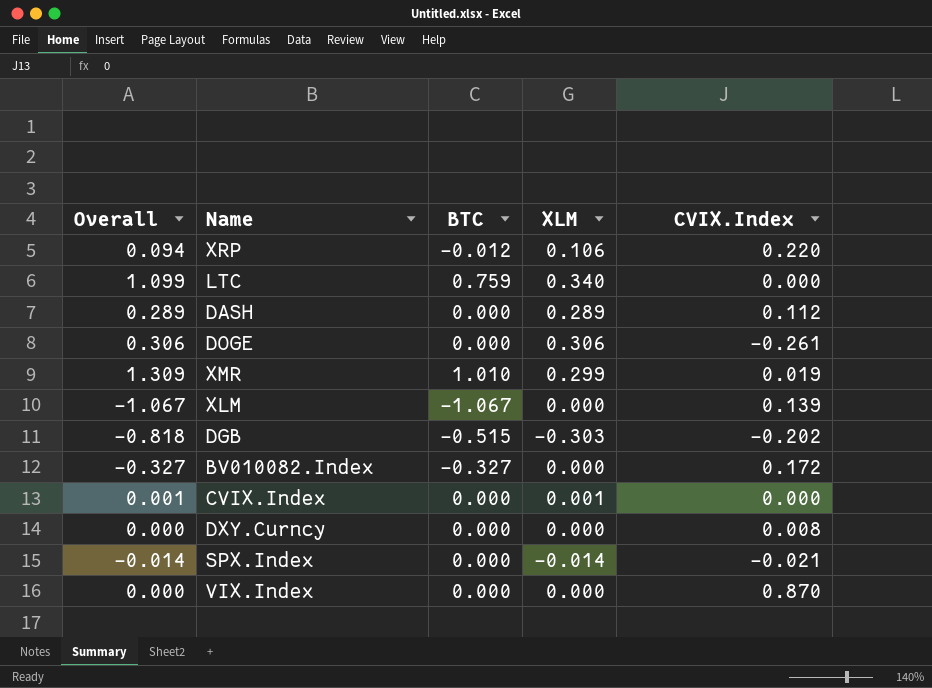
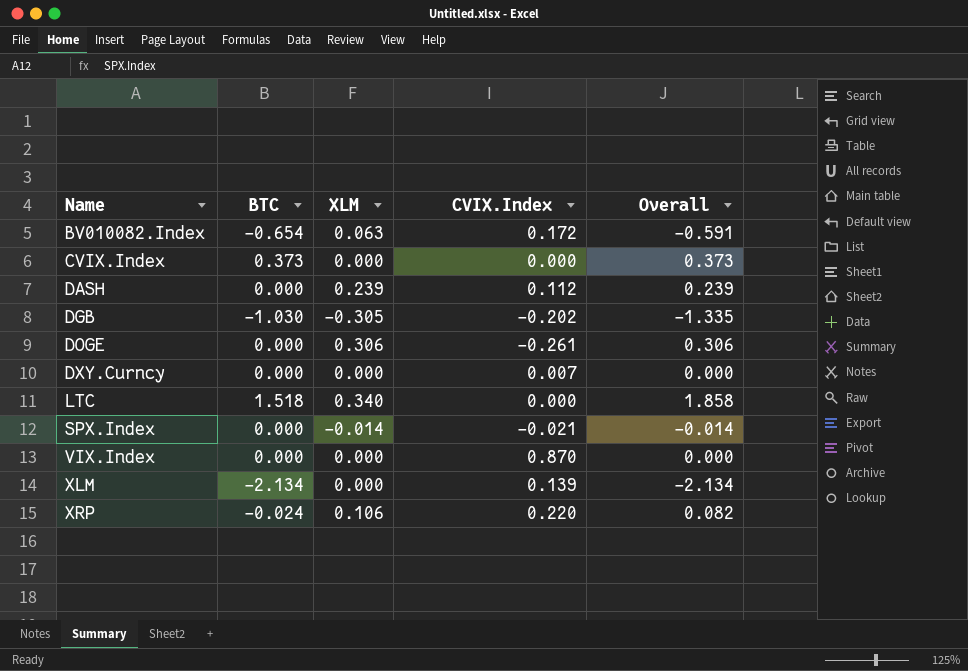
row order: none -> Name ascending
column Overall | position: 1 -> 5
row XMR: 1.309 | 1.010 | 0.299 | 0.019 -> none
BV010082.Index | BTC: -0.327 -> -0.654
BV010082.Index | XLM: 0.000 -> 0.063
BV010082.Index | Overall: -0.327 -> -0.591
CVIX.Index | BTC: 0.000 -> 0.373
CVIX.Index | XLM: 0.001 -> 0.000
CVIX.Index | Overall: 0.001 -> 0.373
DASH | XLM: 0.289 -> 0.239
DASH | Overall: 0.289 -> 0.239
DGB | BTC: -0.515 -> -1.030
DGB | XLM: -0.303 -> -0.305
DGB | Overall: -0.818 -> -1.335
DXY.Curncy | CVIX.Index: 0.008 -> 0.007
LTC | BTC: 0.759 -> 1.518
LTC | Overall: 1.099 -> 1.858
XLM | BTC: -1.067 -> -2.134
XLM | Overall: -1.067 -> -2.134
XRP | BTC: -0.012 -> -0.024
XRP | Overall: 0.094 -> 0.082

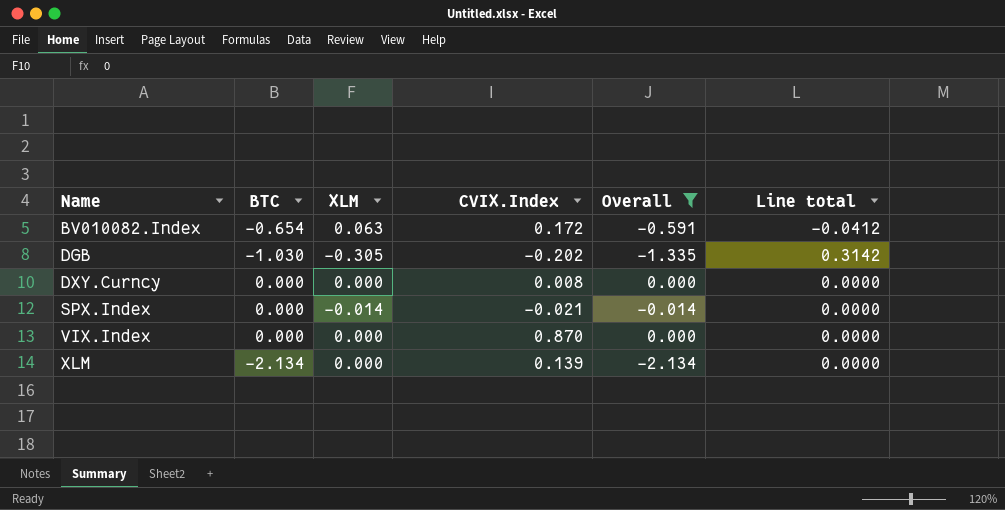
filter: none -> Overall <= 0.000
column Line total | formula: none -> [BTC] * [XLM]
DXY.Curncy | CVIX.Index: 0.007 -> 0.008

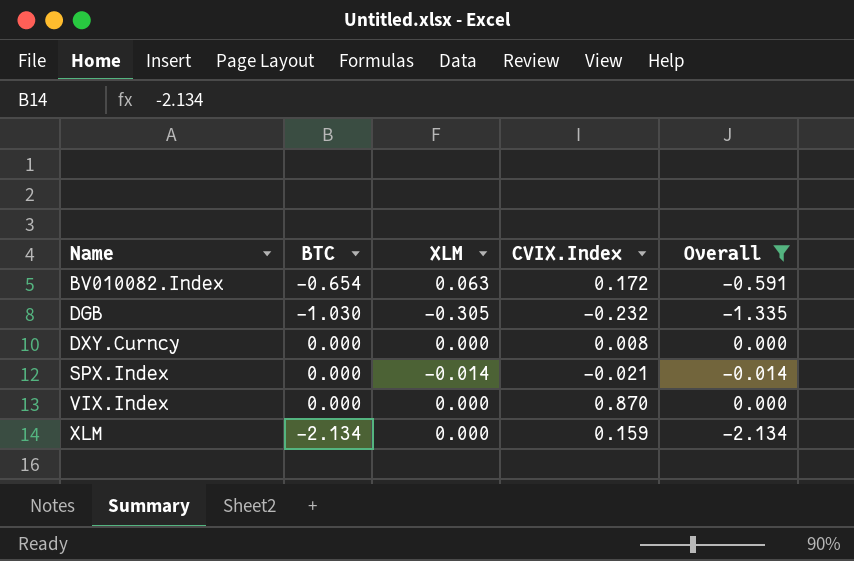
column Line total | formula: [BTC] * [XLM] -> none
DGB | CVIX.Index: -0.202 -> -0.232
XLM | CVIX.Index: 0.139 -> 0.159

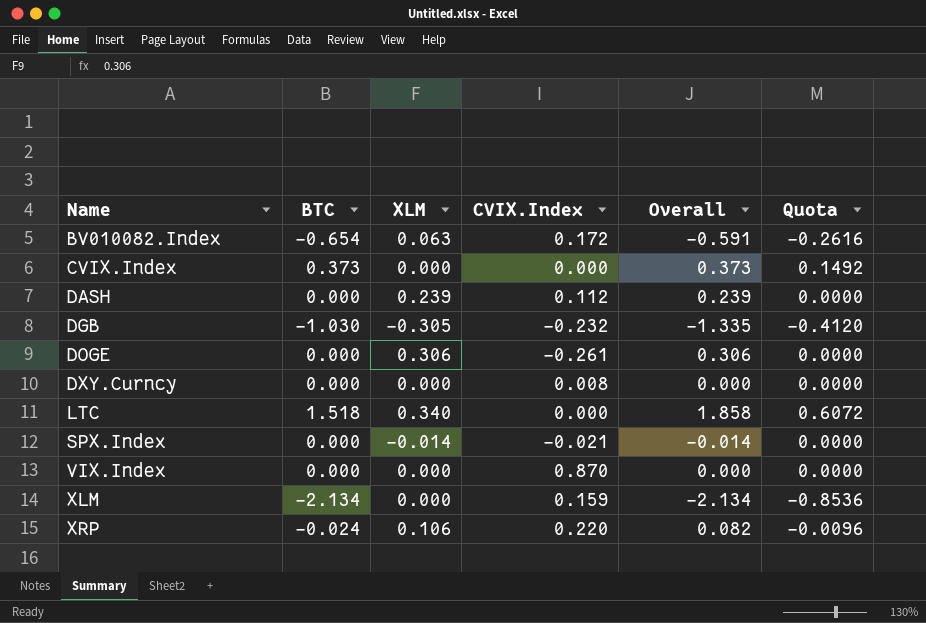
filter: Overall <= 0.000 -> none
column Quota | formula: none -> [BTC] * 0.4

